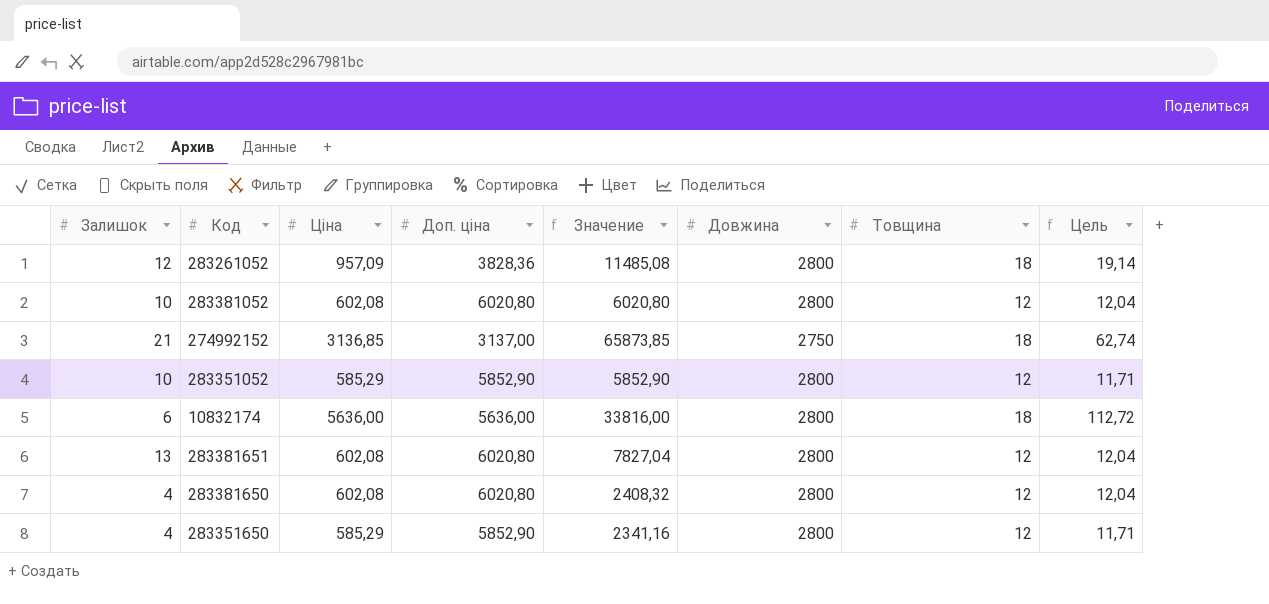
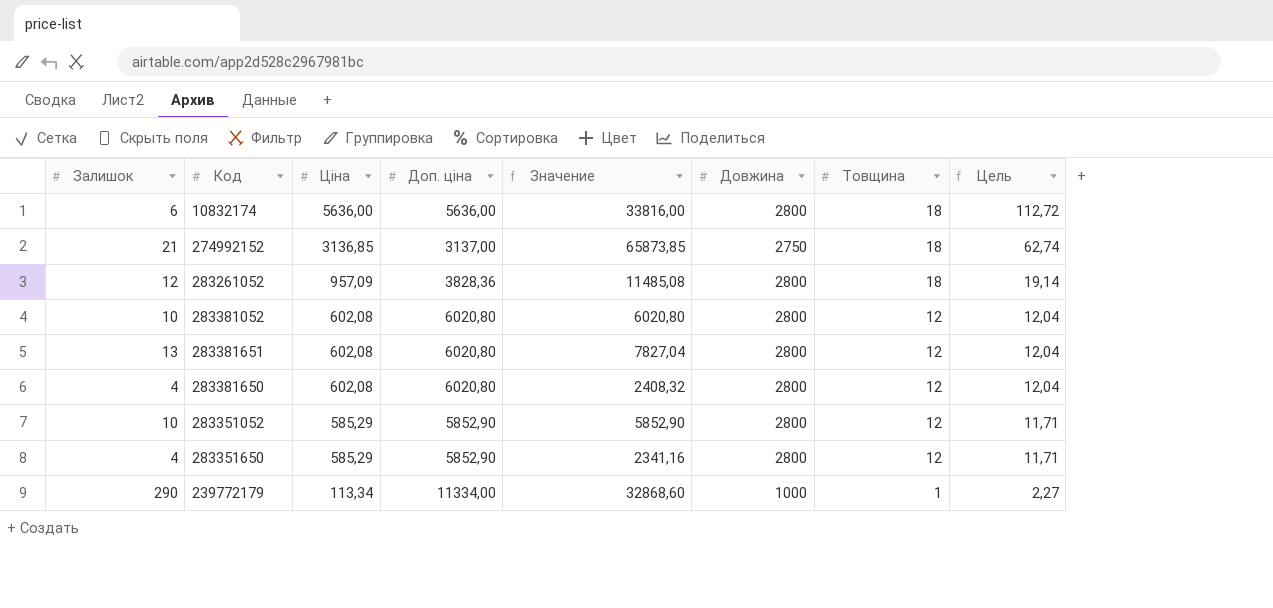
row order: none -> Ціна descending
row 239772179: none -> 290 | 113,34 | 11334,00 | 32868,60 | 1000 | 1 | 2,27

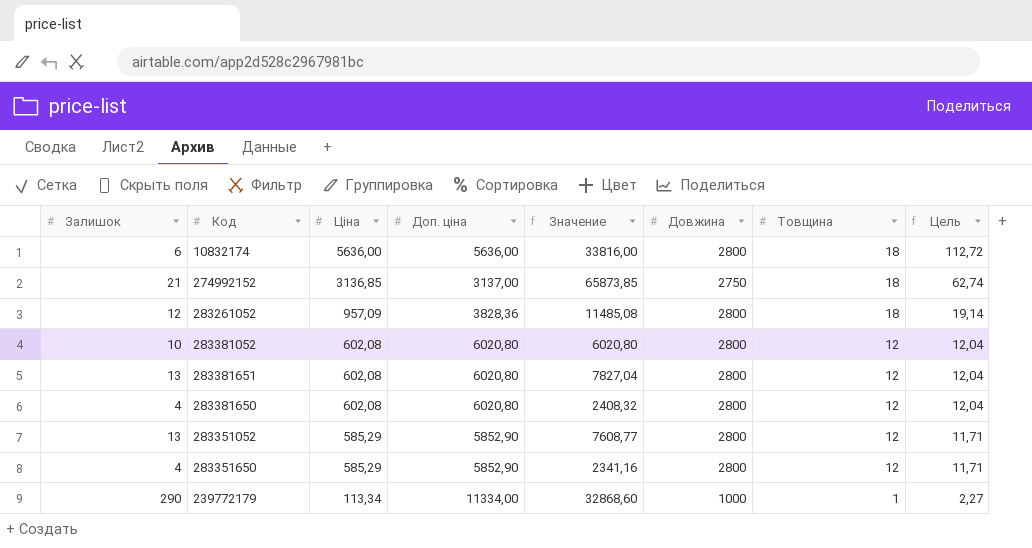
283351052 | Залишок: 10 -> 13
283351052 | Значение: 5852,90 -> 7608,77

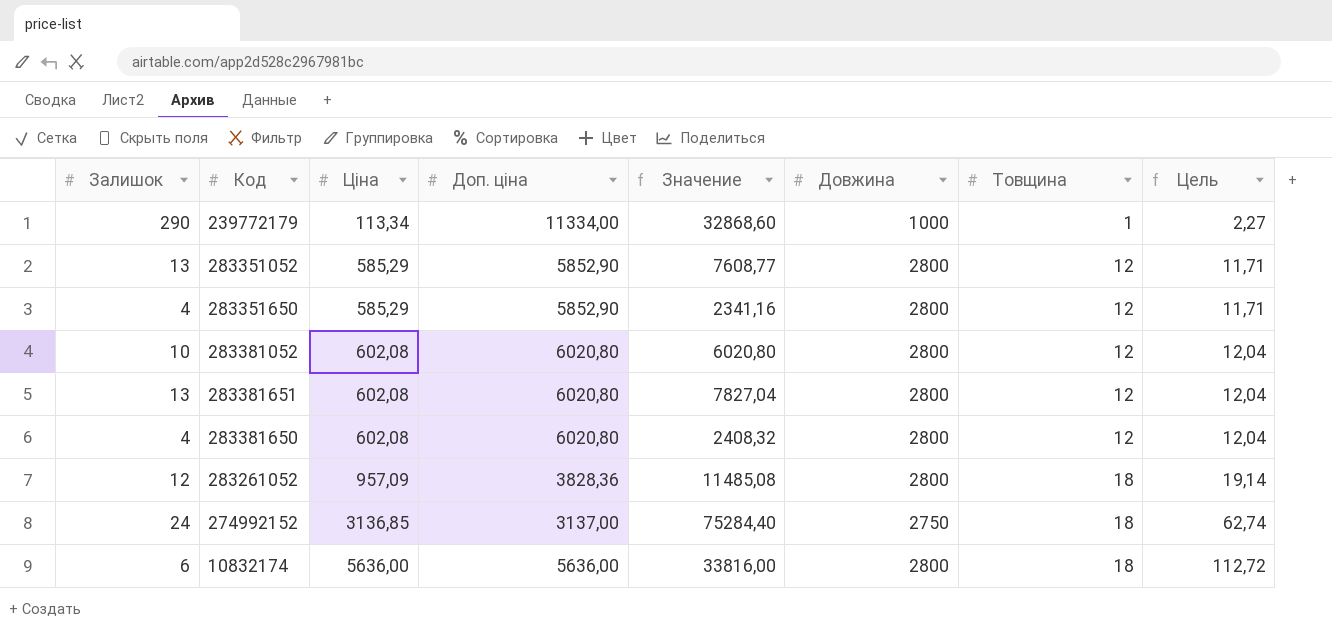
row order: Ціна descending -> Ціна ascending
274992152 | Залишок: 21 -> 24
274992152 | Значение: 65873,85 -> 75284,40

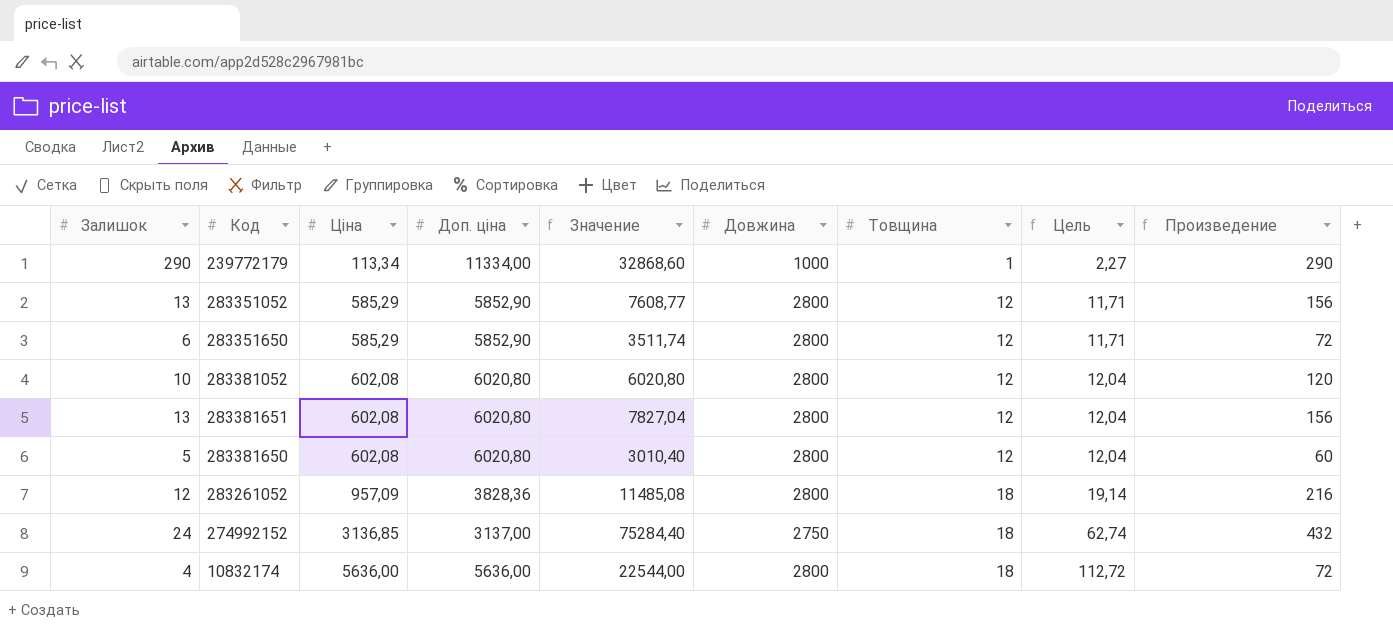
column Произведение | formula: none -> [Залишок] * [Товщина]
283351650 | Залишок: 4 -> 6
283351650 | Значение: 2341,16 -> 3511,74
283381650 | Залишок: 4 -> 5
283381650 | Значение: 2408,32 -> 3010,40
10832174 | Залишок: 6 -> 4
10832174 | Значение: 33816,00 -> 22544,00

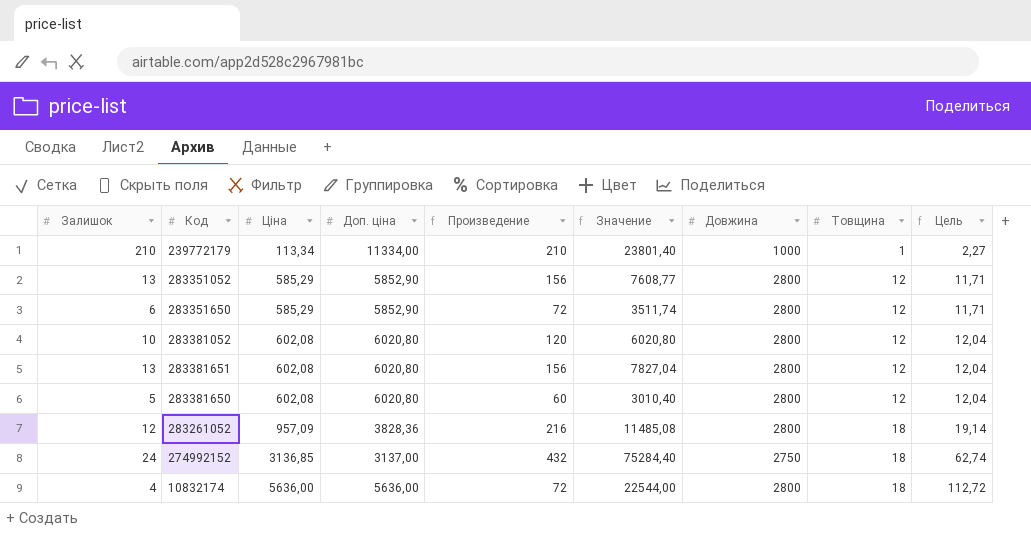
column Произведение | position: 9 -> 5
239772179 | Залишок: 290 -> 210
239772179 | Произведение: 290 -> 210
239772179 | Значение: 32868,60 -> 23801,40

